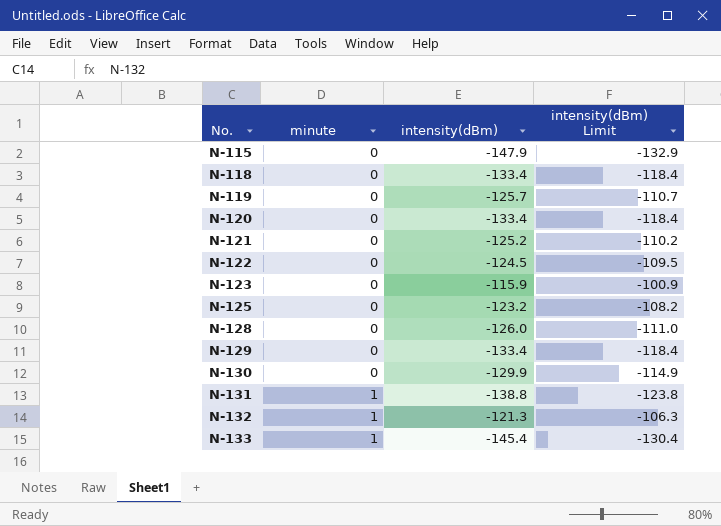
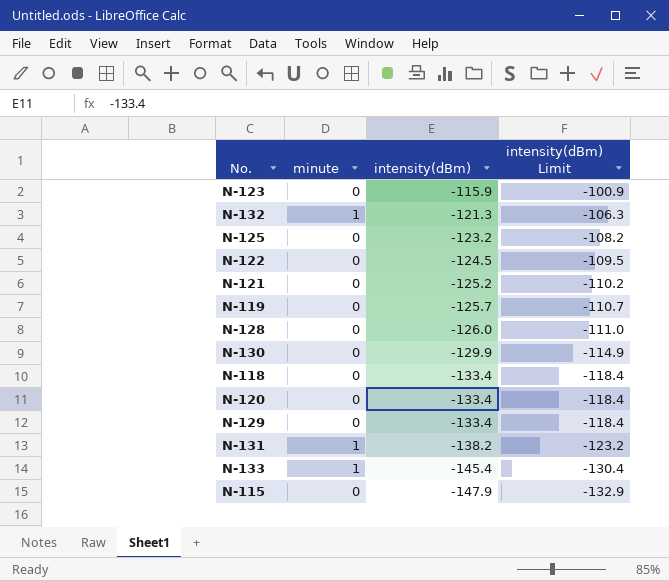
row order: No. ascending -> intensity(dBm) descending
N-131 | intensity(dBm): -138.8 -> -138.2
N-131 | intensity(dBm) Limit: -123.8 -> -123.2

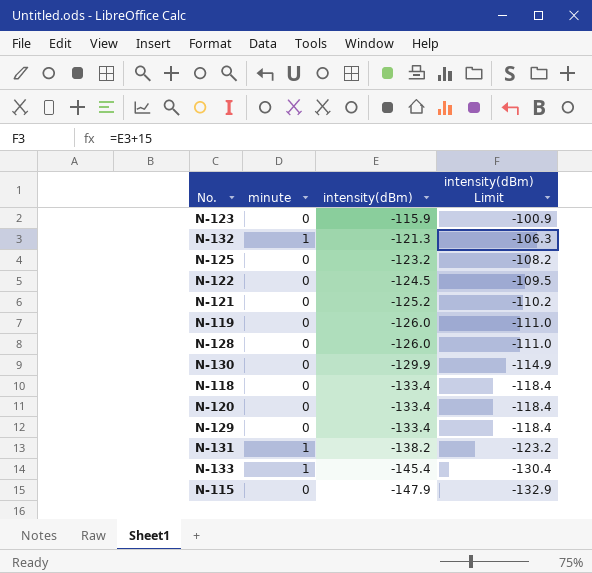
N-119 | intensity(dBm): -125.7 -> -126.0
N-119 | intensity(dBm) Limit: -110.7 -> -111.0

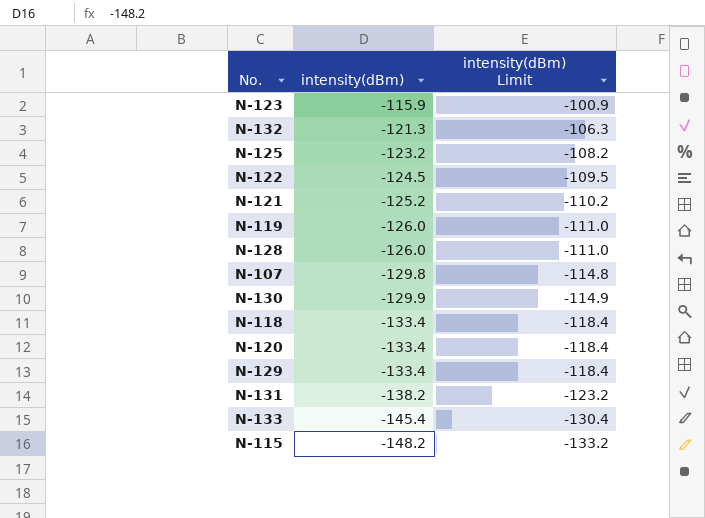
column minute | position: 2 -> none
row N-107: none -> -129.8 | -114.8
N-115 | intensity(dBm): -147.9 -> -148.2
N-115 | intensity(dBm) Limit: -132.9 -> -133.2

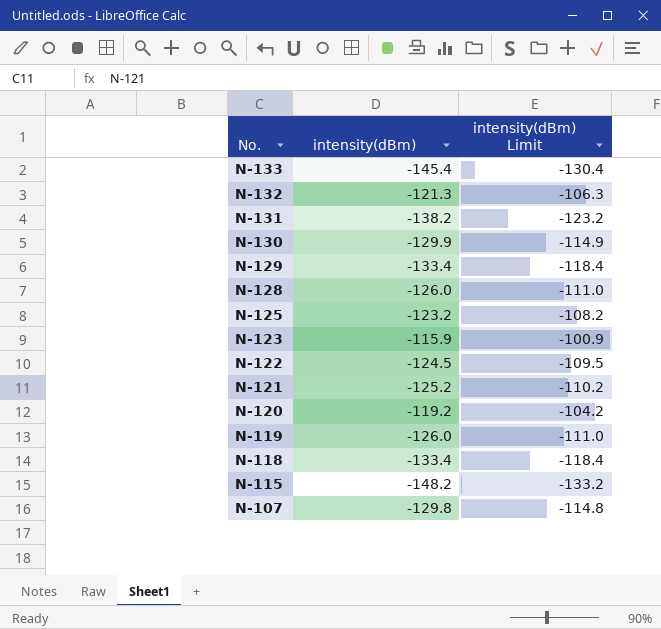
row order: intensity(dBm) descending -> No. descending
N-120 | intensity(dBm): -133.4 -> -119.2
N-120 | intensity(dBm) Limit: -118.4 -> -104.2

